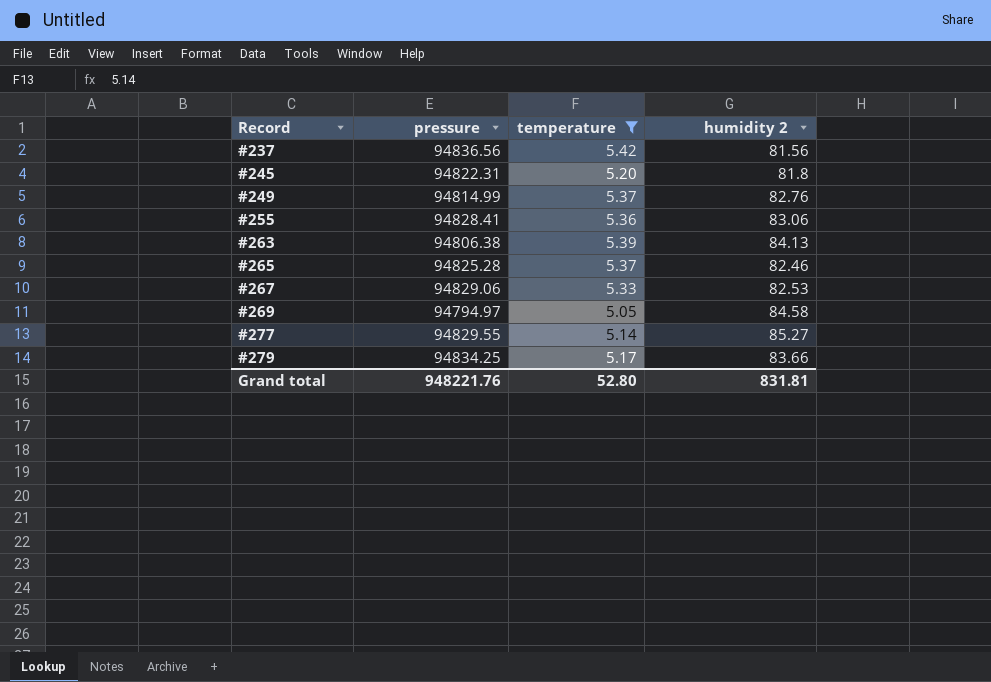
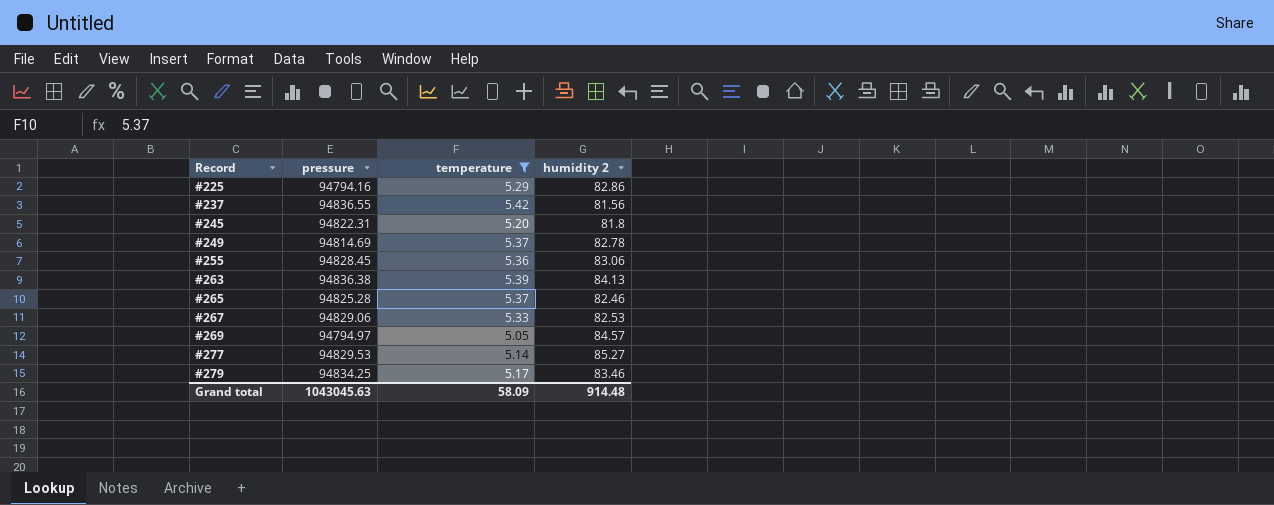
row #225: none -> 94794.16 | 5.29 | 82.86
#237 | pressure: 94836.56 -> 94836.55
#249 | pressure: 94814.99 -> 94814.69
#249 | humidity 2: 82.76 -> 82.78
#255 | pressure: 94828.41 -> 94828.45
#263 | pressure: 94806.38 -> 94836.38
#269 | humidity 2: 84.58 -> 84.57
#277 | pressure: 94829.55 -> 94829.53
#279 | humidity 2: 83.66 -> 83.46
Grand total | pressure: 948221.76 -> 1043045.63
Grand total | temperature: 52.80 -> 58.09
Grand total | humidity 2: 831.81 -> 914.48

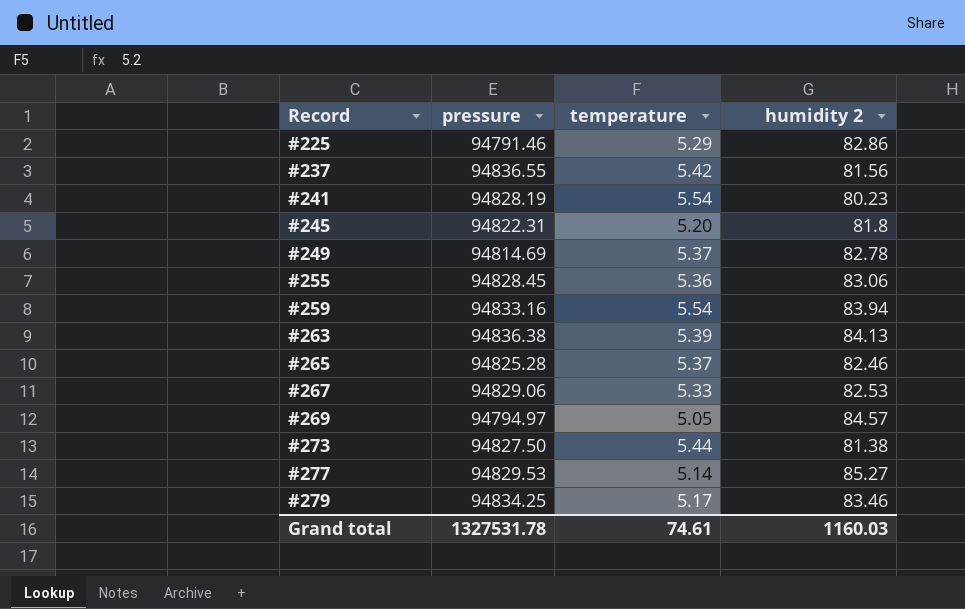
filter: temperature <= 5.42 -> none
#225 | pressure: 94794.16 -> 94791.46
Grand total | pressure: 1043045.63 -> 1327531.78
Grand total | temperature: 58.09 -> 74.61
Grand total | humidity 2: 914.48 -> 1160.03

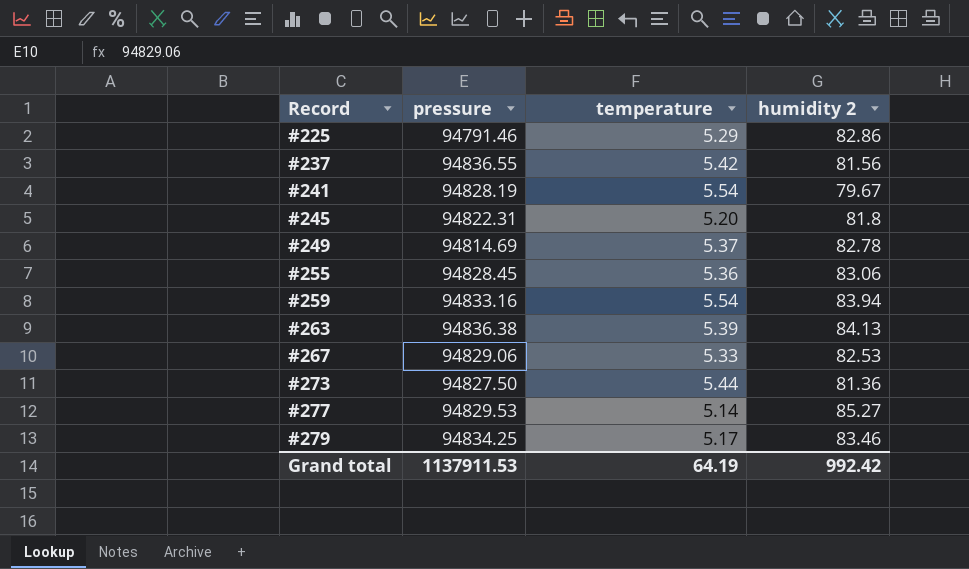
row #265: 94825.28 | 5.37 | 82.46 -> none
row #269: 94794.97 | 5.05 | 84.57 -> none
#241 | humidity 2: 80.23 -> 79.67
#273 | humidity 2: 81.38 -> 81.36
Grand total | pressure: 1327531.78 -> 1137911.53
Grand total | temperature: 74.61 -> 64.19
Grand total | humidity 2: 1160.03 -> 992.42

